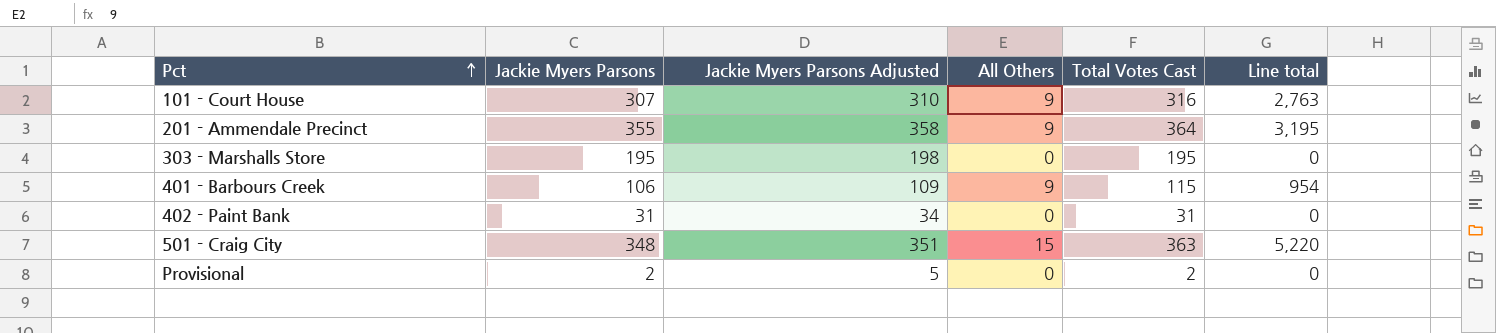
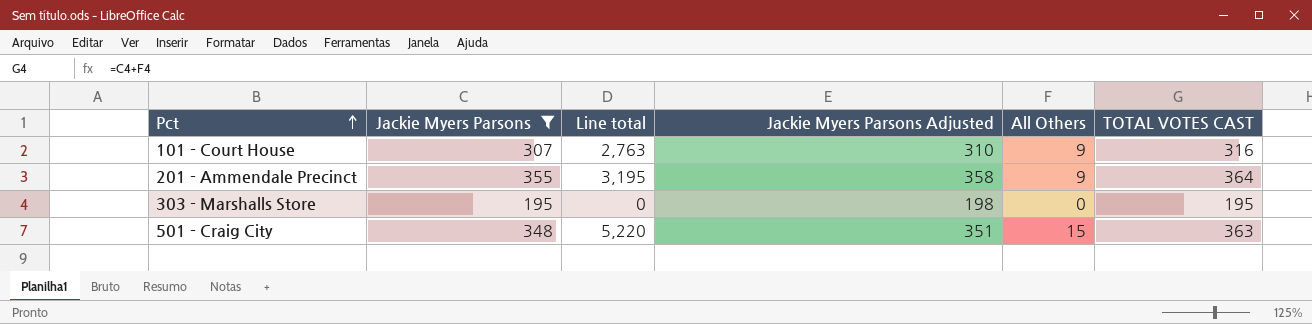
filter: none -> Jackie Myers Parsons >= 195
column Line total | position: 6 -> 3
column name: Total Votes Cast -> TOTAL VOTES CAST

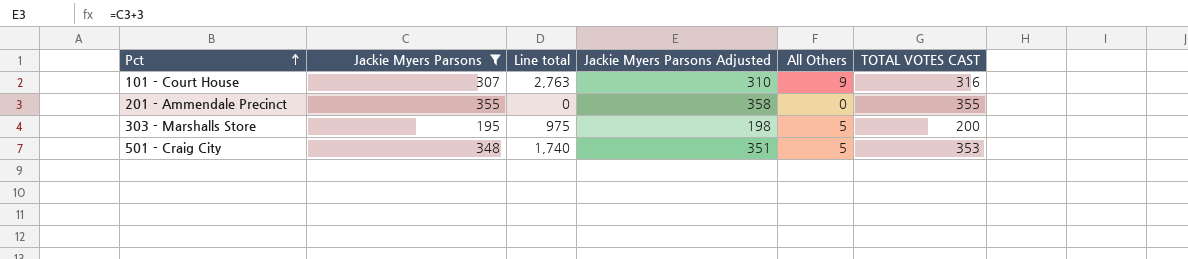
201 - Ammendale Precinct | Line total: 3,195 -> 0
201 - Ammendale Precinct | All Others: 9 -> 0
201 - Ammendale Precinct | TOTAL VOTES CAST: 364 -> 355
303 - Marshalls Store | Line total: 0 -> 975
303 - Marshalls Store | All Others: 0 -> 5
303 - Marshalls Store | TOTAL VOTES CAST: 195 -> 200
501 - Craig City | Line total: 5,220 -> 1,740
501 - Craig City | All Others: 15 -> 5
501 - Craig City | TOTAL VOTES CAST: 363 -> 353

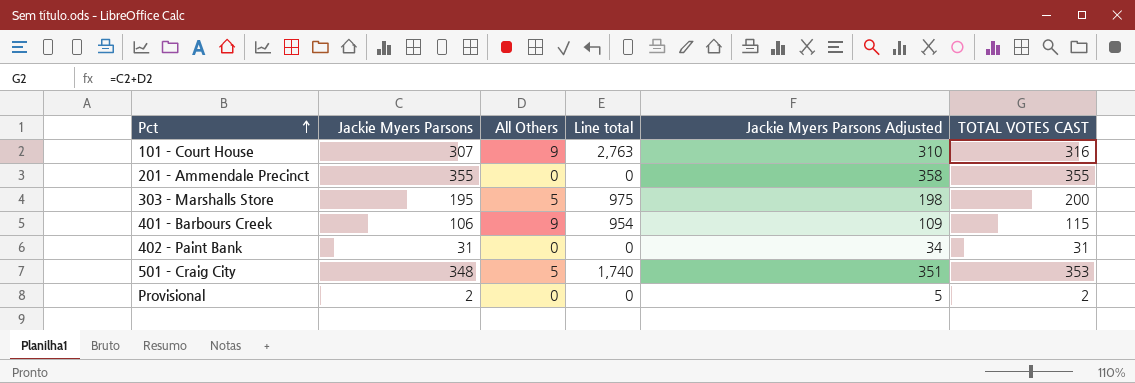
filter: Jackie Myers Parsons >= 195 -> none
column All Others | position: 5 -> 3

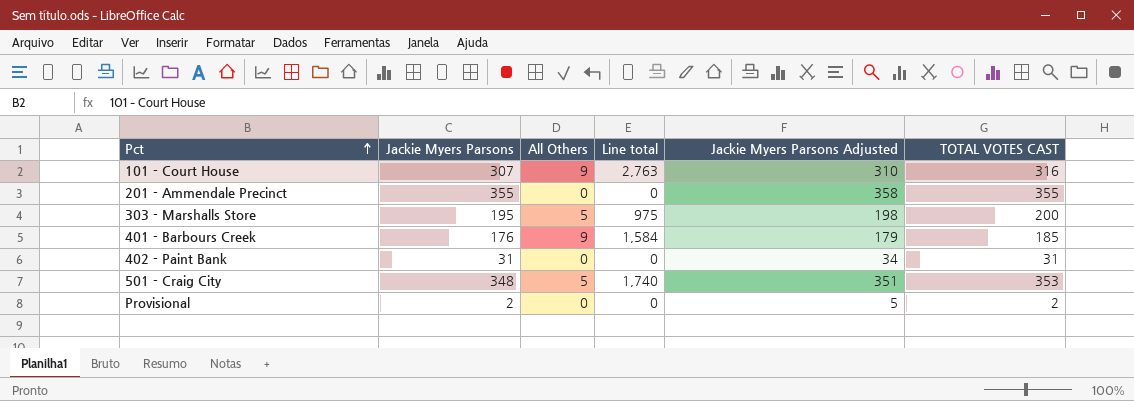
401 - Barbours Creek | Jackie Myers Parsons: 106 -> 176
401 - Barbours Creek | Line total: 954 -> 1,584
401 - Barbours Creek | Jackie Myers Parsons Adjusted: 109 -> 179
401 - Barbours Creek | TOTAL VOTES CAST: 115 -> 185

